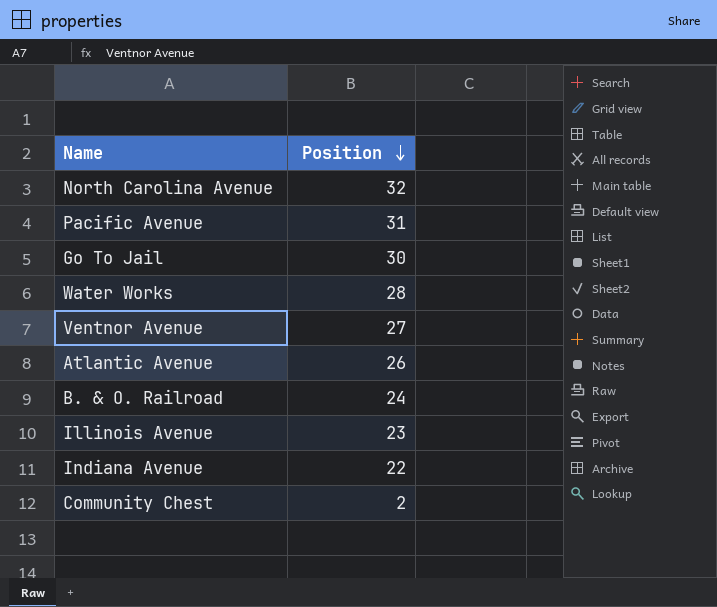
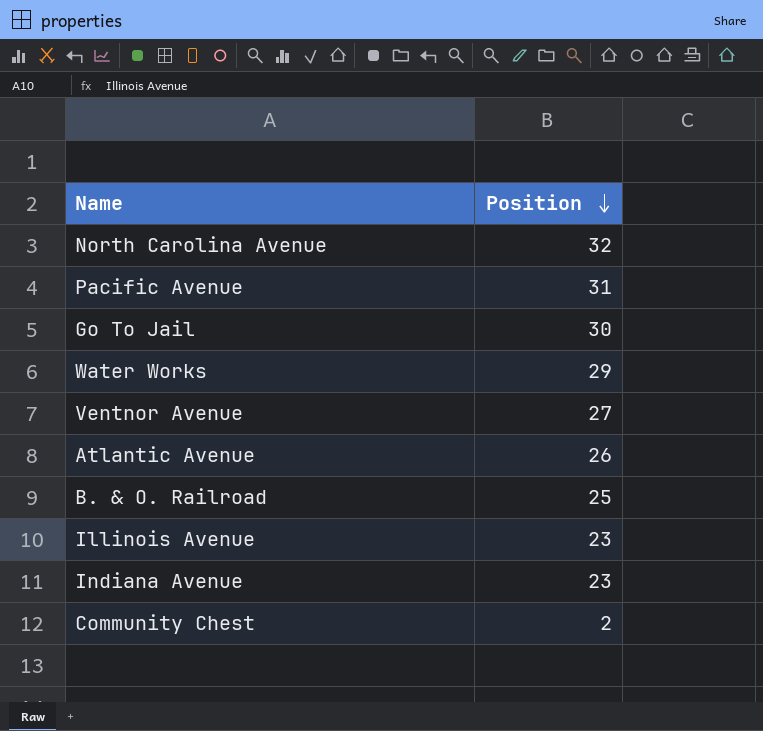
Water Works | Position: 28 -> 29
B. & O. Railroad | Position: 24 -> 25
Indiana Avenue | Position: 22 -> 23

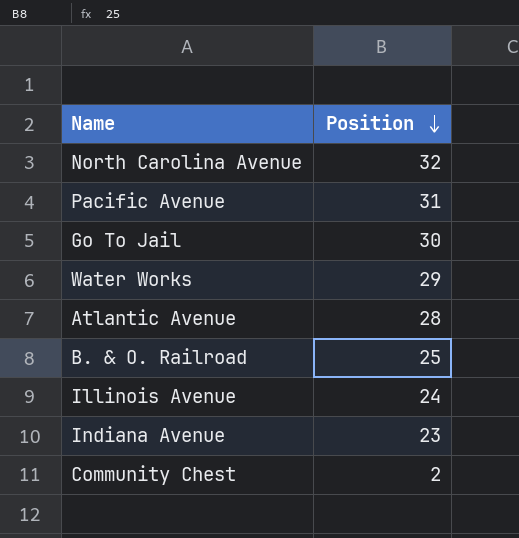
row Ventnor Avenue: 27 -> none
Atlantic Avenue | Position: 26 -> 28
Illinois Avenue | Position: 23 -> 24

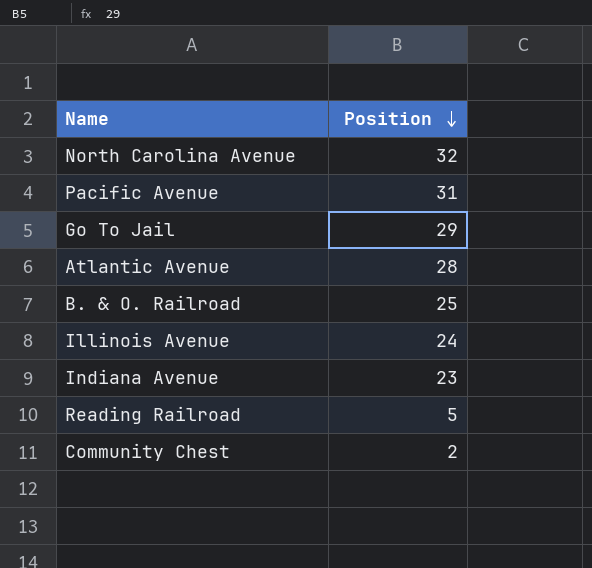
row Water Works: 29 -> none
Go To Jail | Position: 30 -> 29
row Reading Railroad: none -> 5

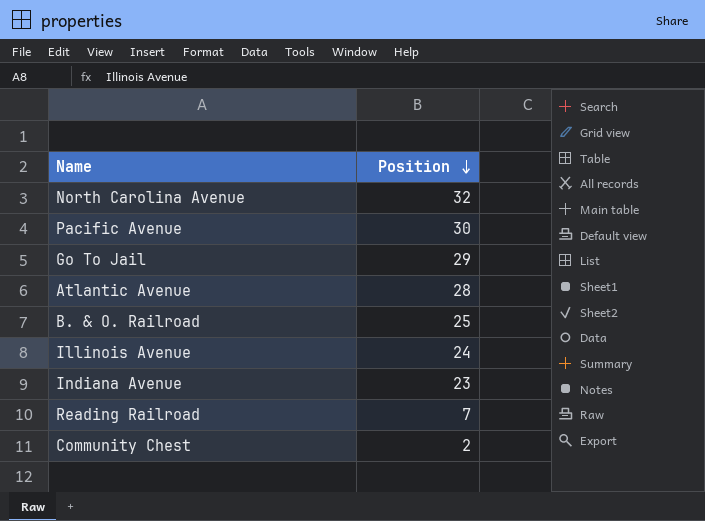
Pacific Avenue | Position: 31 -> 30
Reading Railroad | Position: 5 -> 7

